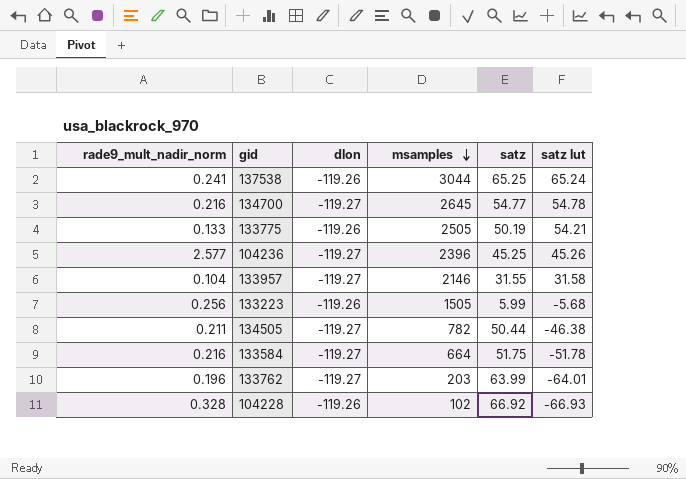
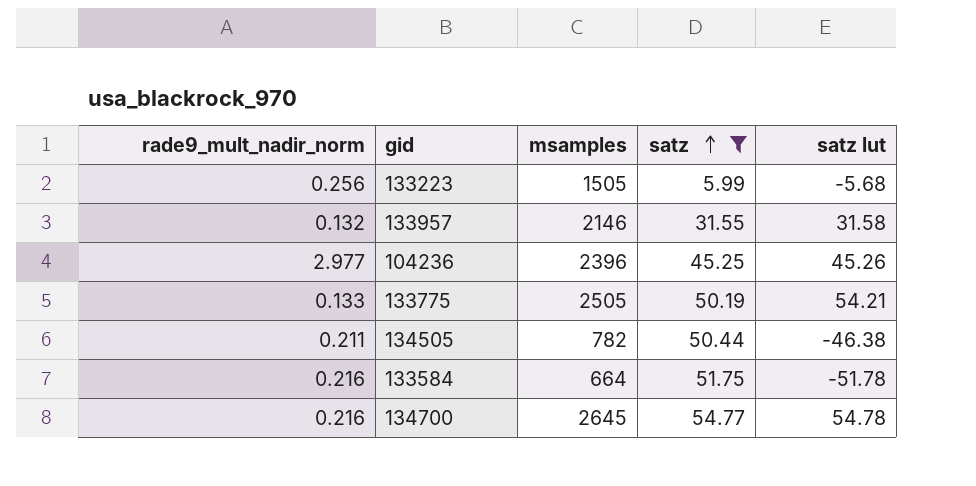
filter: none -> satz <= 54.77
row order: msamples descending -> satz ascending
column dlon | position: 3 -> none
133957 | rade9_mult_nadir_norm: 0.104 -> 0.132
104236 | rade9_mult_nadir_norm: 2.577 -> 2.977

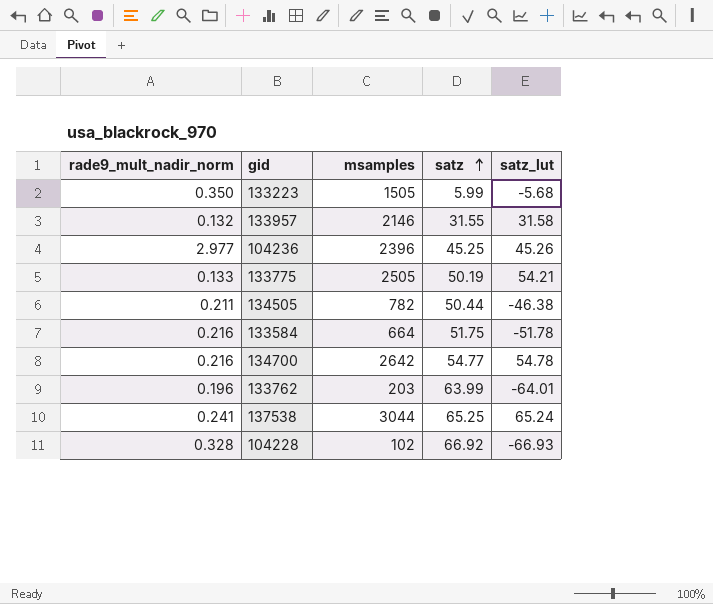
filter: satz <= 54.77 -> none
column name: satz lut -> satz_lut
133223 | rade9_mult_nadir_norm: 0.256 -> 0.350
134700 | msamples: 2645 -> 2642

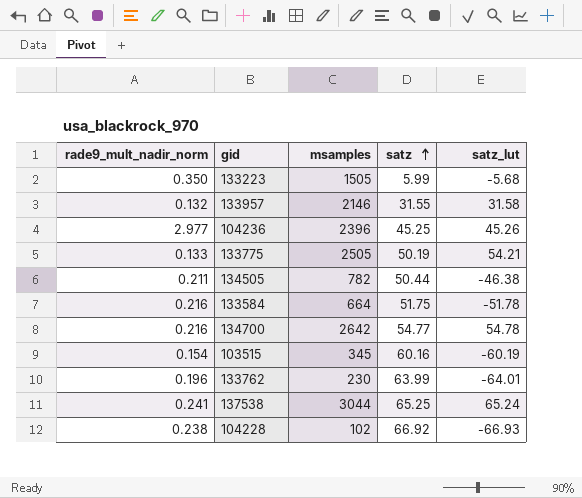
row 103515: none -> 0.154 | 345 | 60.16 | -60.19
133762 | msamples: 203 -> 230
104228 | rade9_mult_nadir_norm: 0.328 -> 0.238

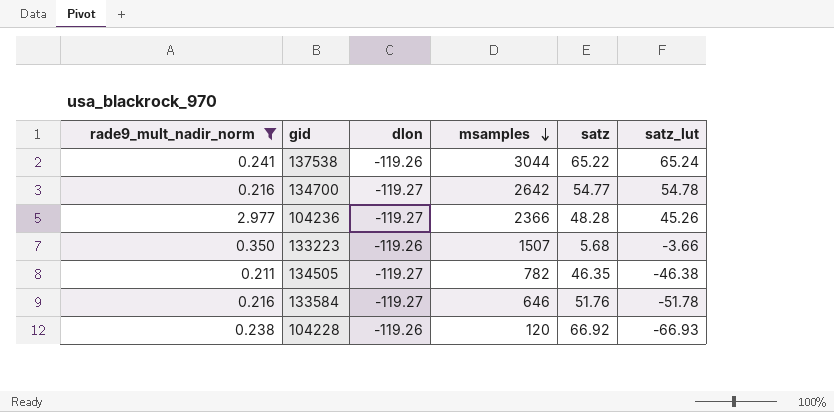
filter: none -> rade9_mult_nadir_norm >= 0.211
row order: satz ascending -> msamples descending
column dlon | position: none -> 3
137538 | satz: 65.25 -> 65.22
104236 | msamples: 2396 -> 2366
104236 | satz: 45.25 -> 48.28
133223 | msamples: 1505 -> 1507
133223 | satz: 5.99 -> 5.68
133223 | satz_lut: -5.68 -> -3.66
134505 | satz: 50.44 -> 46.35
133584 | msamples: 664 -> 646
133584 | satz: 51.75 -> 51.76
104228 | msamples: 102 -> 120

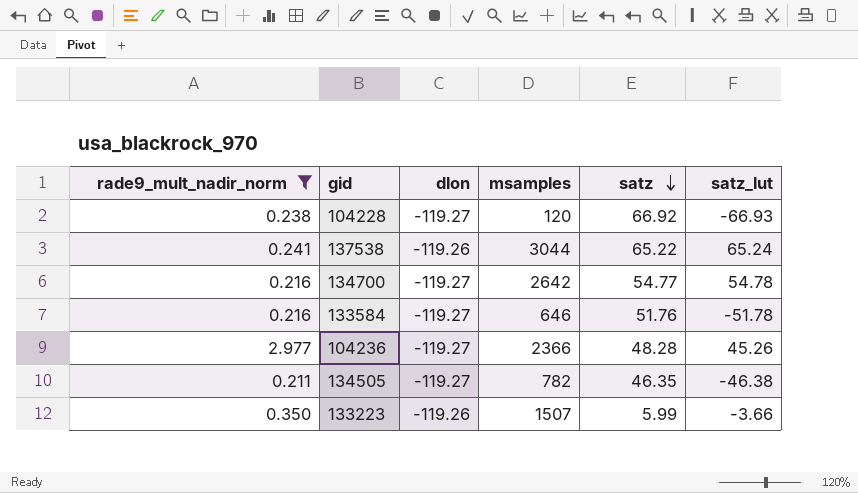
row order: msamples descending -> satz descending
104228 | dlon: -119.26 -> -119.27
133223 | satz: 5.68 -> 5.99

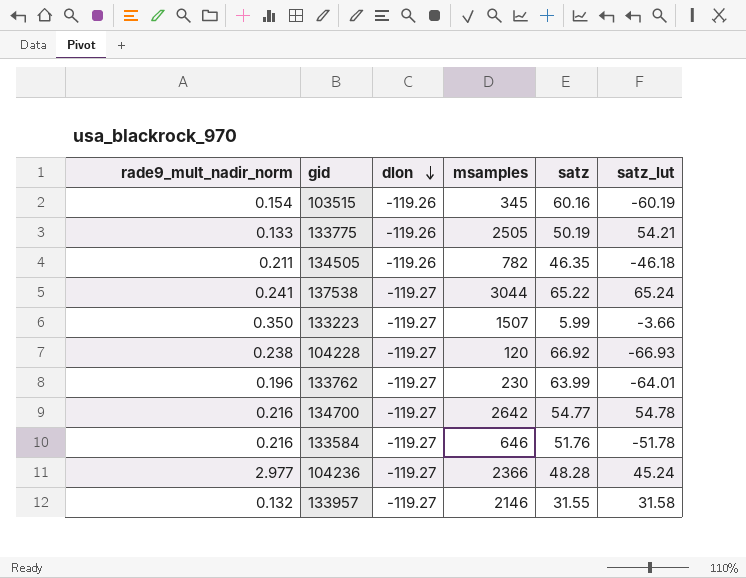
filter: rade9_mult_nadir_norm >= 0.211 -> none
row order: satz descending -> dlon descending
134505 | dlon: -119.27 -> -119.26
134505 | satz_lut: -46.38 -> -46.18
137538 | dlon: -119.26 -> -119.27
133223 | dlon: -119.26 -> -119.27
104236 | satz_lut: 45.26 -> 45.24

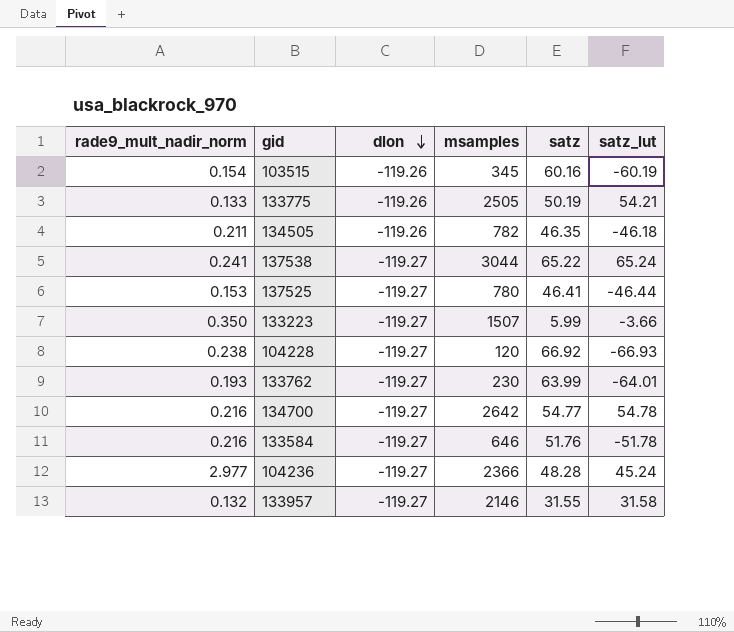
row 137525: none -> 0.153 | -119.27 | 780 | 46.41 | -46.44
133762 | rade9_mult_nadir_norm: 0.196 -> 0.193

